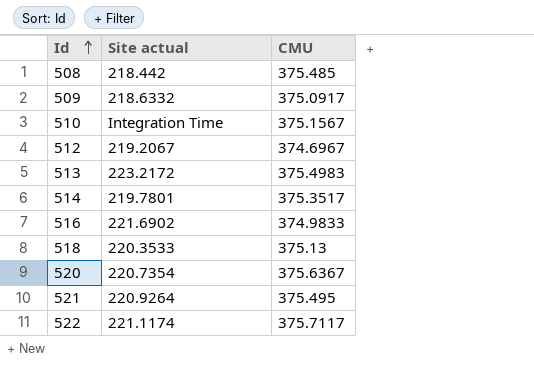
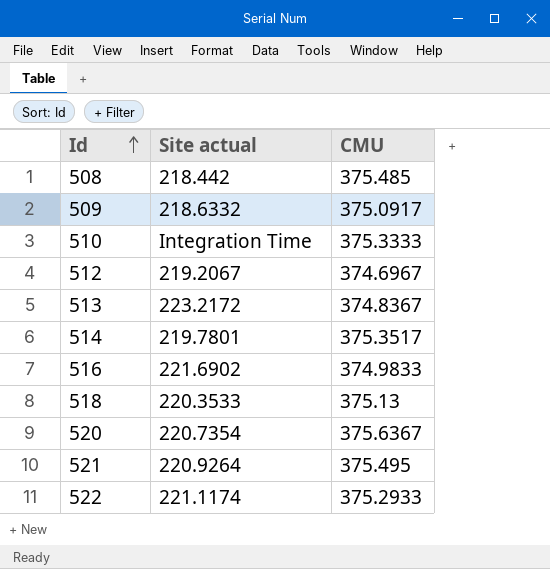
510 | CMU: 375.1567 -> 375.3333
513 | CMU: 375.4983 -> 374.8367
522 | CMU: 375.7117 -> 375.2933

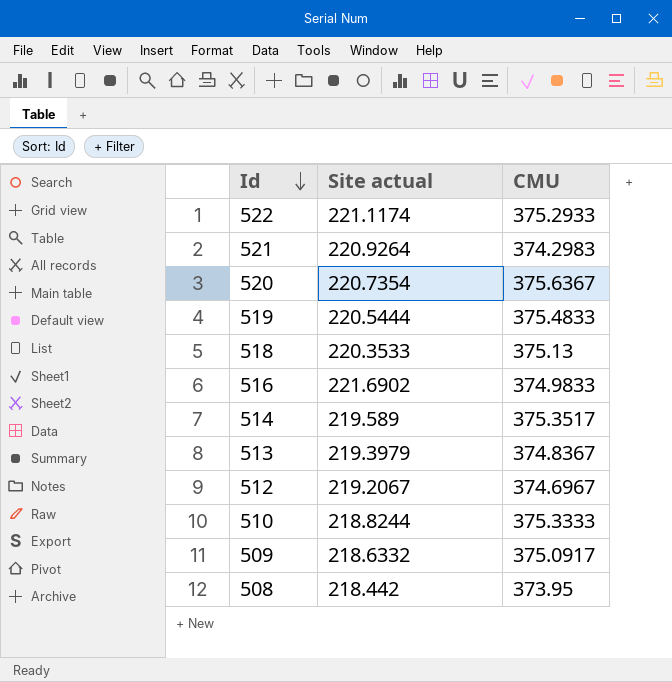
row order: Id ascending -> Id descending
521 | CMU: 375.495 -> 374.2983
row 519: none -> 220.5444 | 375.4833
514 | Site actual: 219.7801 -> 219.589
513 | Site actual: 223.2172 -> 219.3979
510 | Site actual: Integration Time -> 218.8244
508 | CMU: 375.485 -> 373.95

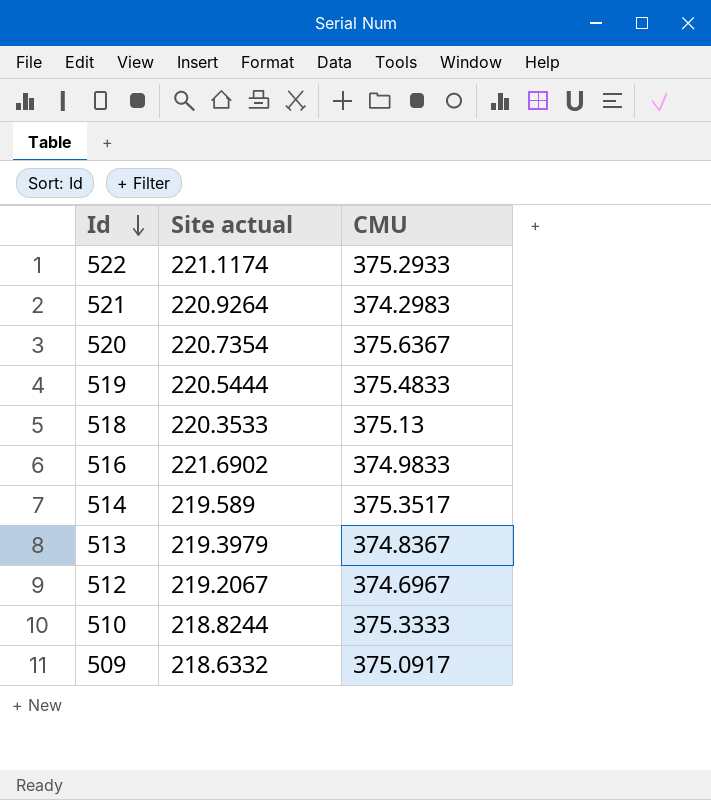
row 508: 218.442 | 373.95 -> none

